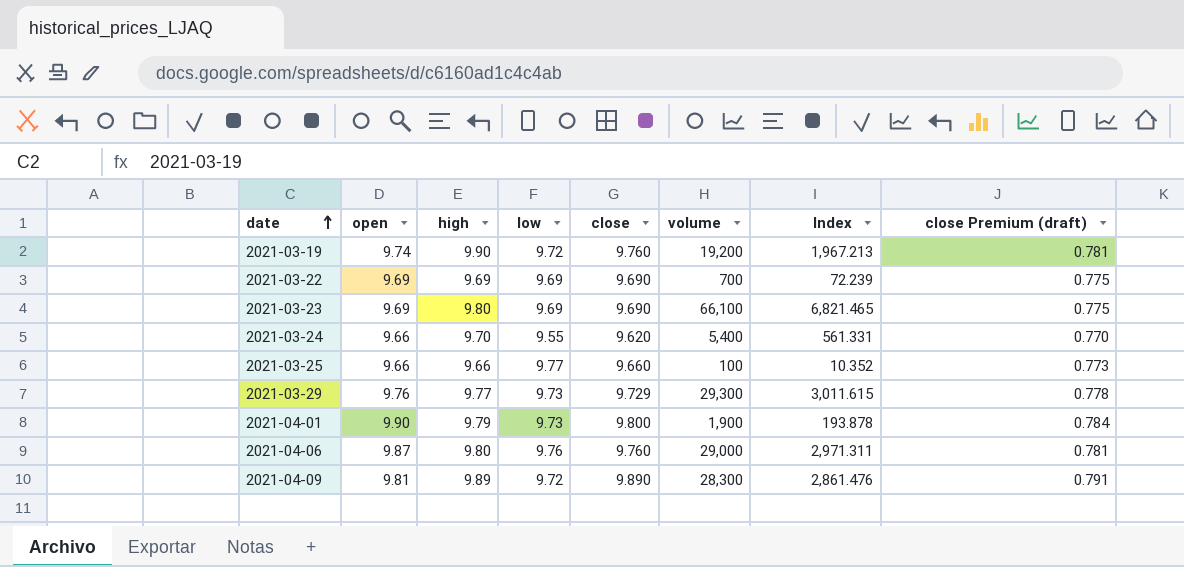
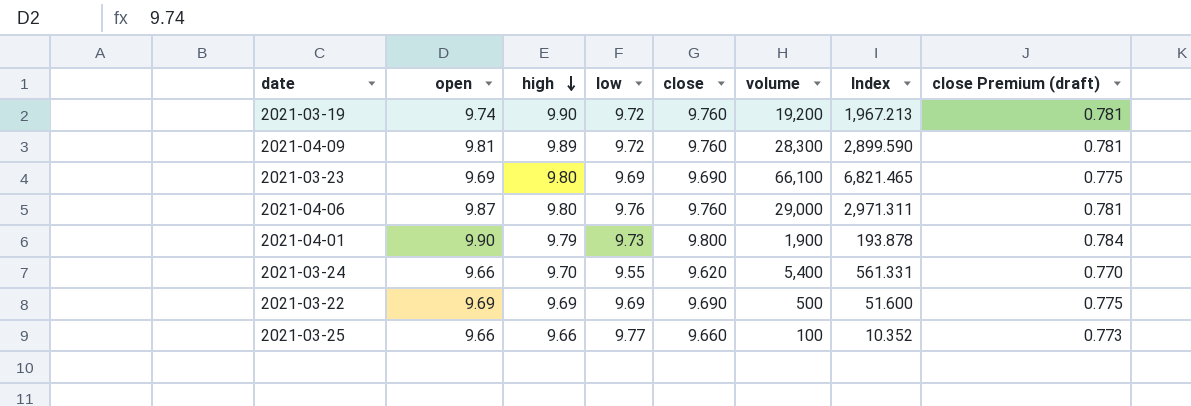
row order: date ascending -> high descending
row 2021-03-29: 9.76 | 9.77 | 9.73 | 9.729 | 29,300 | 3,011.615 | 0.778 -> none
2021-04-09 | close: 9.890 -> 9.760
2021-04-09 | Index: 2,861.476 -> 2,899.590
2021-04-09 | close Premium (draft): 0.791 -> 0.781
2021-03-22 | volume: 700 -> 500
2021-03-22 | Index: 72.239 -> 51.600

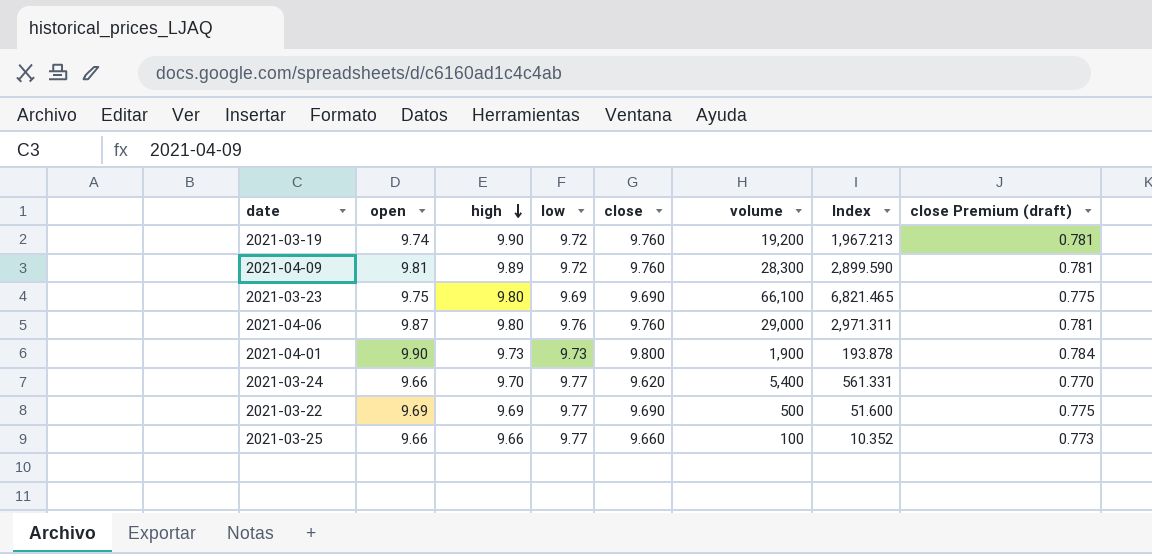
2021-03-23 | open: 9.69 -> 9.75
2021-04-01 | high: 9.79 -> 9.73
2021-03-24 | low: 9.55 -> 9.77
2021-03-22 | low: 9.69 -> 9.77

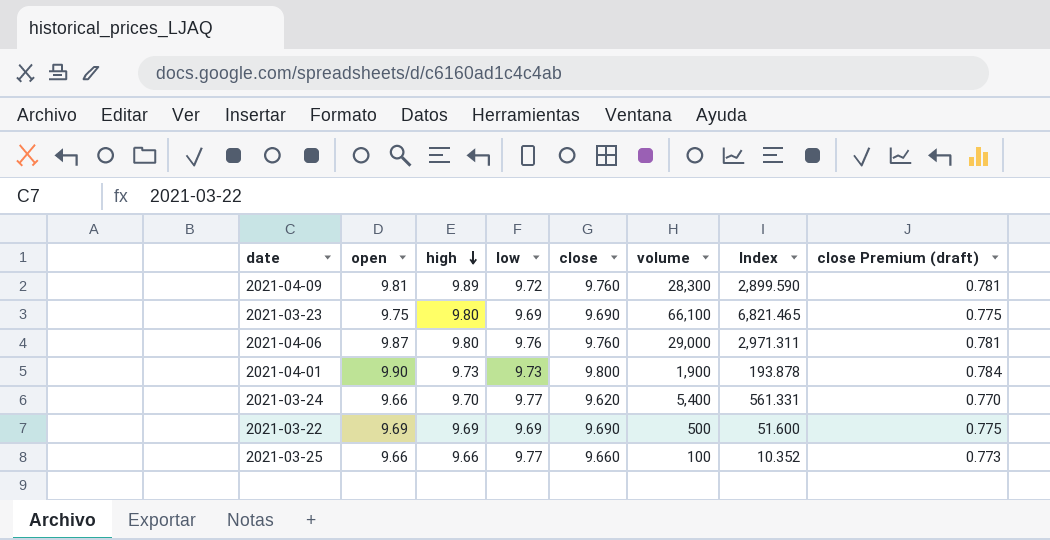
row 2021-03-19: 9.74 | 9.90 | 9.72 | 9.760 | 19,200 | 1,967.213 | 0.781 -> none
2021-03-22 | low: 9.77 -> 9.69

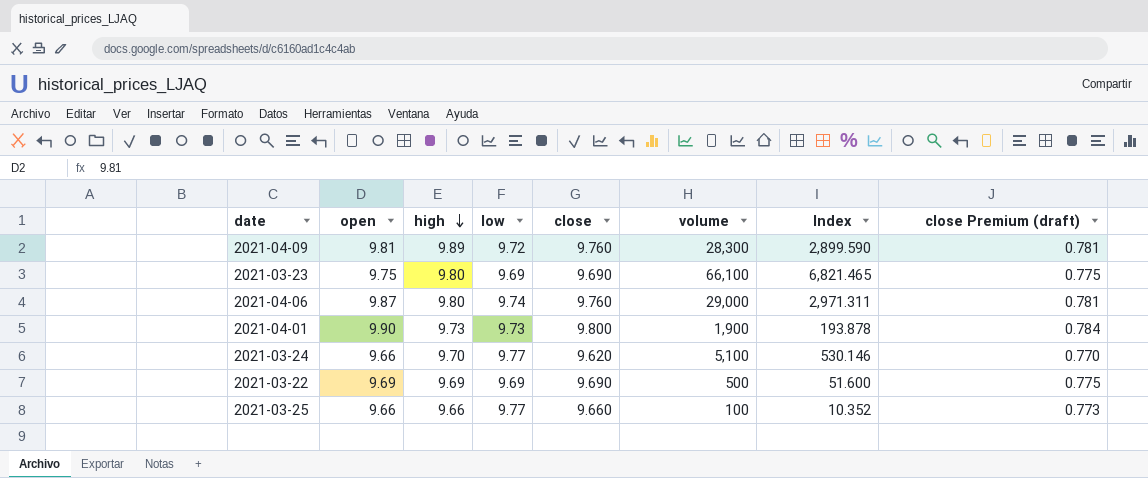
2021-04-06 | low: 9.76 -> 9.74
2021-03-24 | volume: 5,400 -> 5,100
2021-03-24 | Index: 561.331 -> 530.146

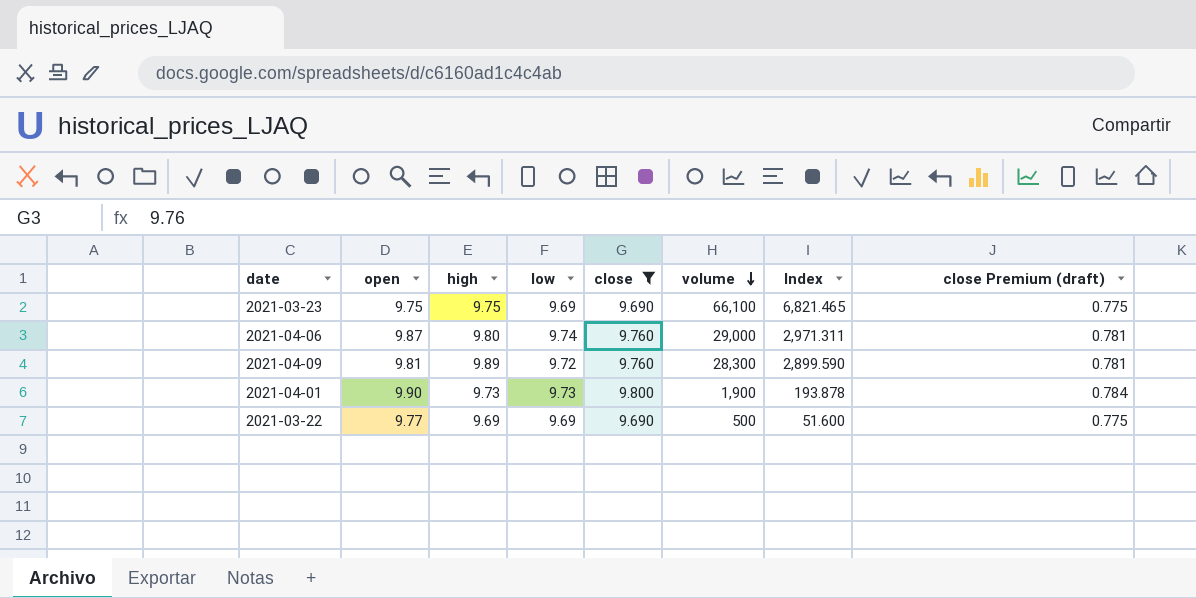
filter: none -> close >= 9.690
row order: high descending -> volume descending
2021-03-23 | high: 9.80 -> 9.75
2021-03-22 | open: 9.69 -> 9.77

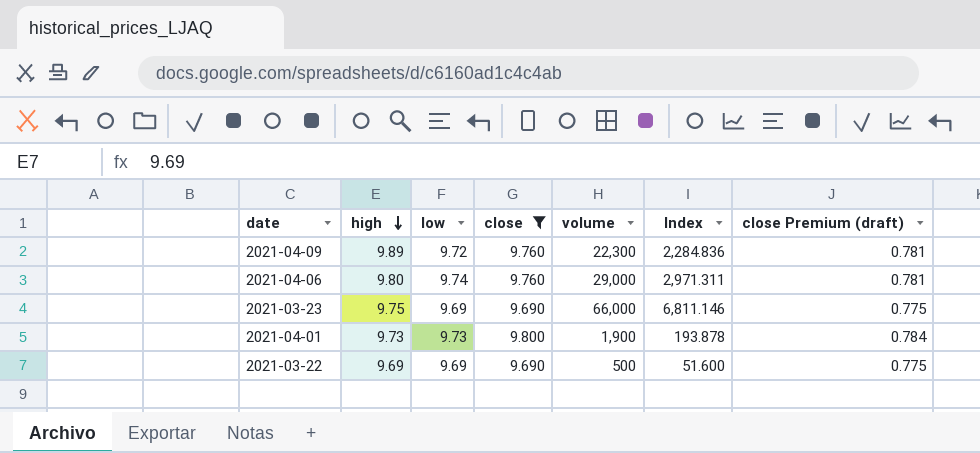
row order: volume descending -> high descending
column open | position: 2 -> none
2021-04-09 | volume: 28,300 -> 22,300
2021-04-09 | Index: 2,899.590 -> 2,284.836
2021-03-23 | volume: 66,100 -> 66,000
2021-03-23 | Index: 6,821.465 -> 6,811.146

